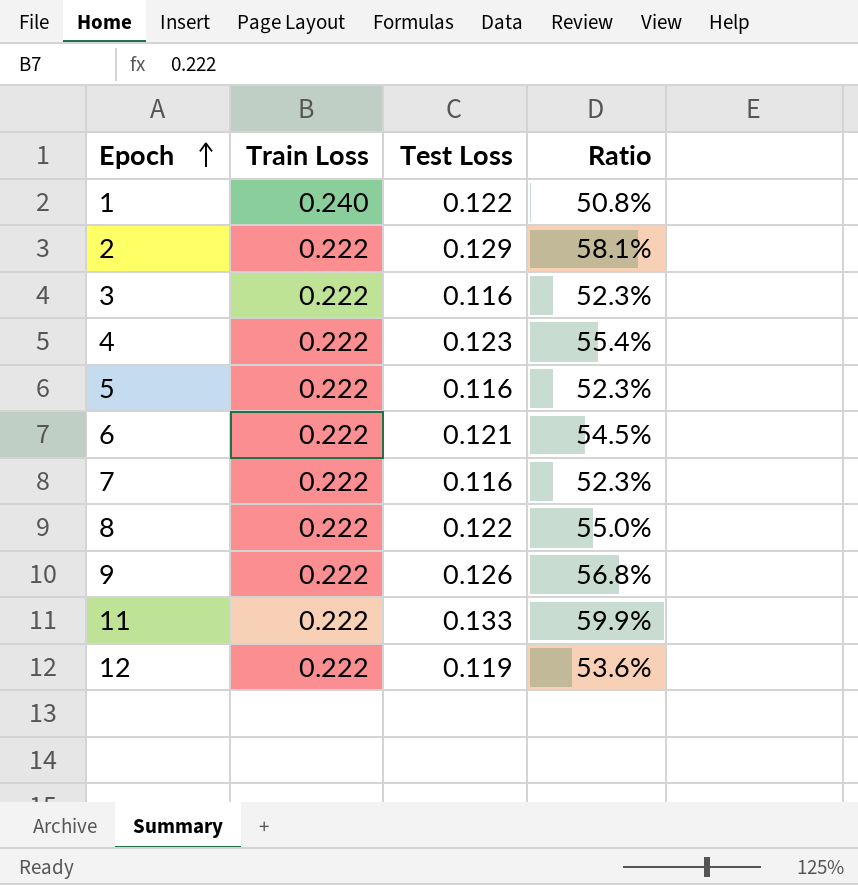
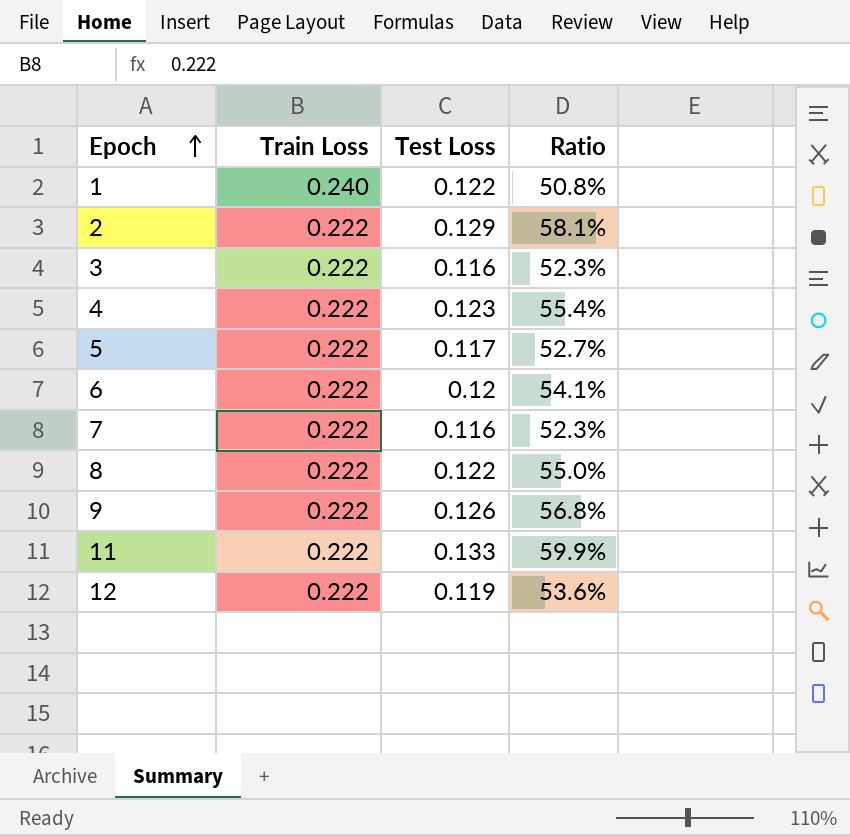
5 | Test Loss: 0.116 -> 0.117
5 | Ratio: 52.3% -> 52.7%
6 | Test Loss: 0.121 -> 0.12
6 | Ratio: 54.5% -> 54.1%

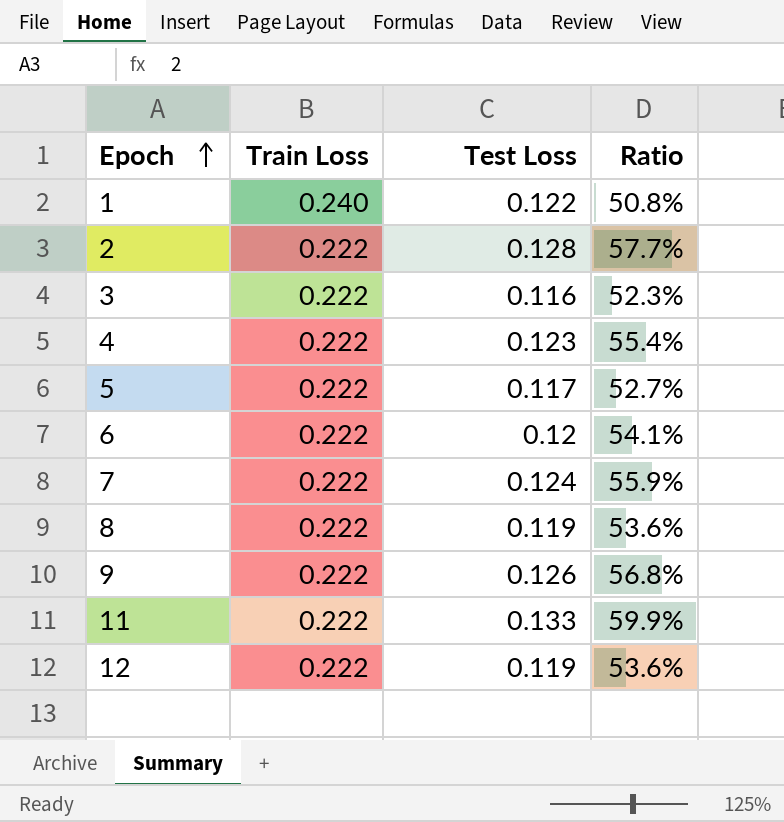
2 | Test Loss: 0.129 -> 0.128
2 | Ratio: 58.1% -> 57.7%
7 | Test Loss: 0.116 -> 0.124
7 | Ratio: 52.3% -> 55.9%
8 | Test Loss: 0.122 -> 0.119
8 | Ratio: 55.0% -> 53.6%

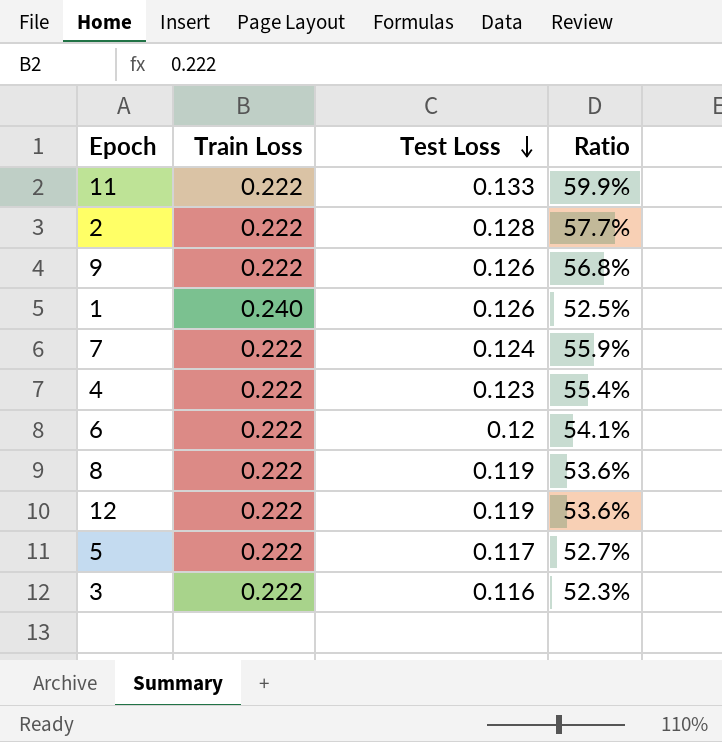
row order: Epoch ascending -> Test Loss descending
1 | Test Loss: 0.122 -> 0.126
1 | Ratio: 50.8% -> 52.5%

